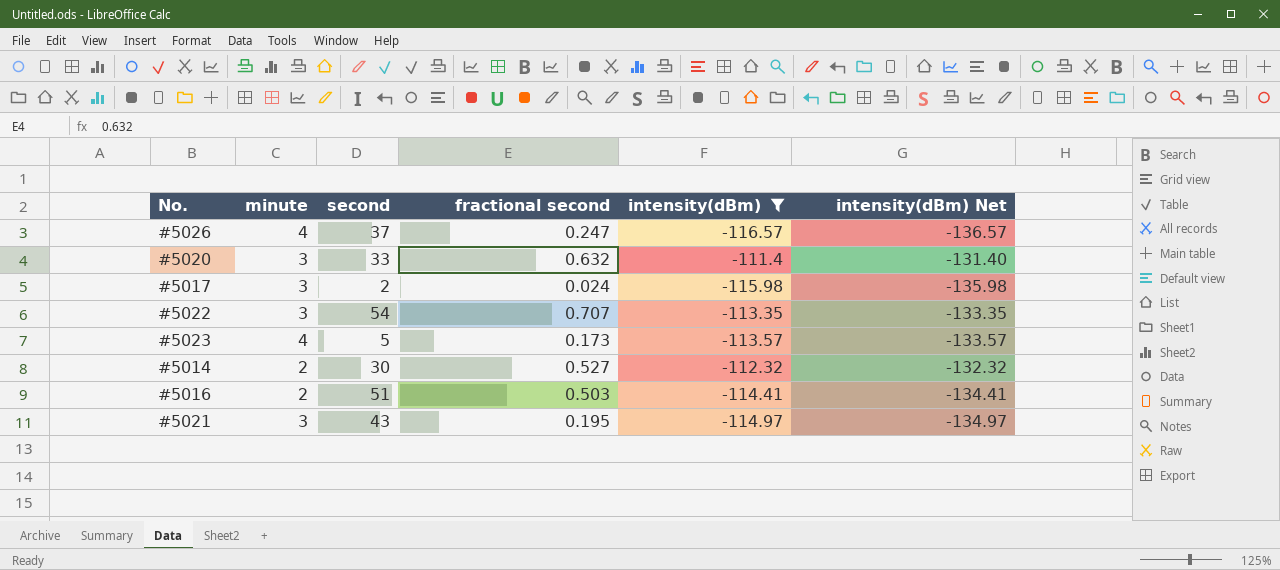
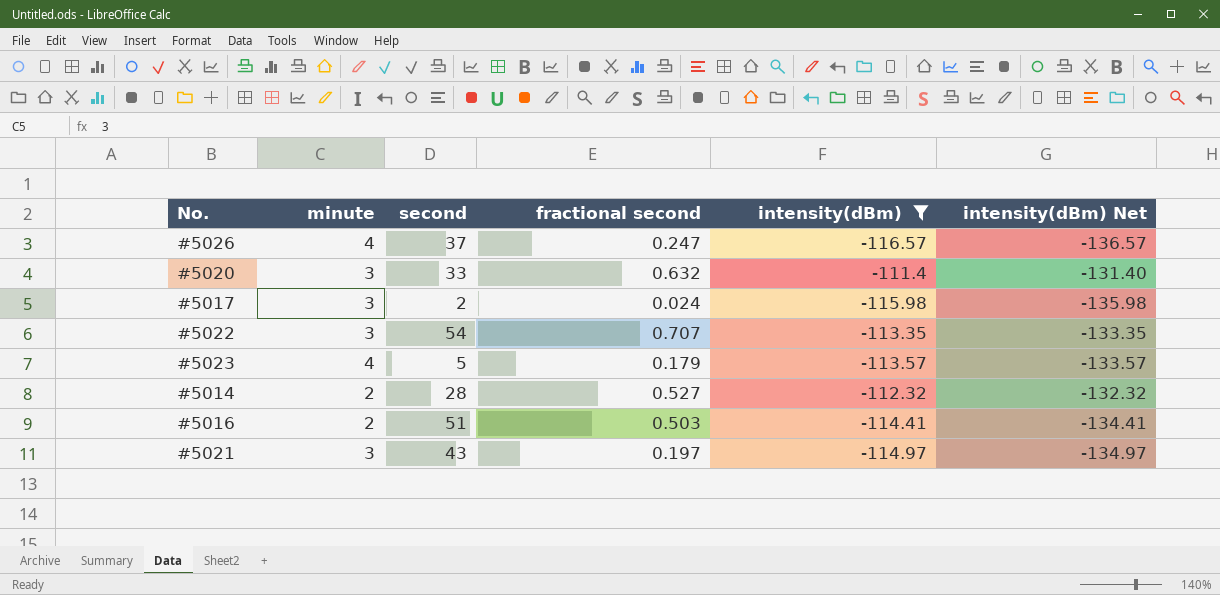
#5023 | fractional second: 0.173 -> 0.179
#5014 | second: 30 -> 28
#5021 | fractional second: 0.195 -> 0.197

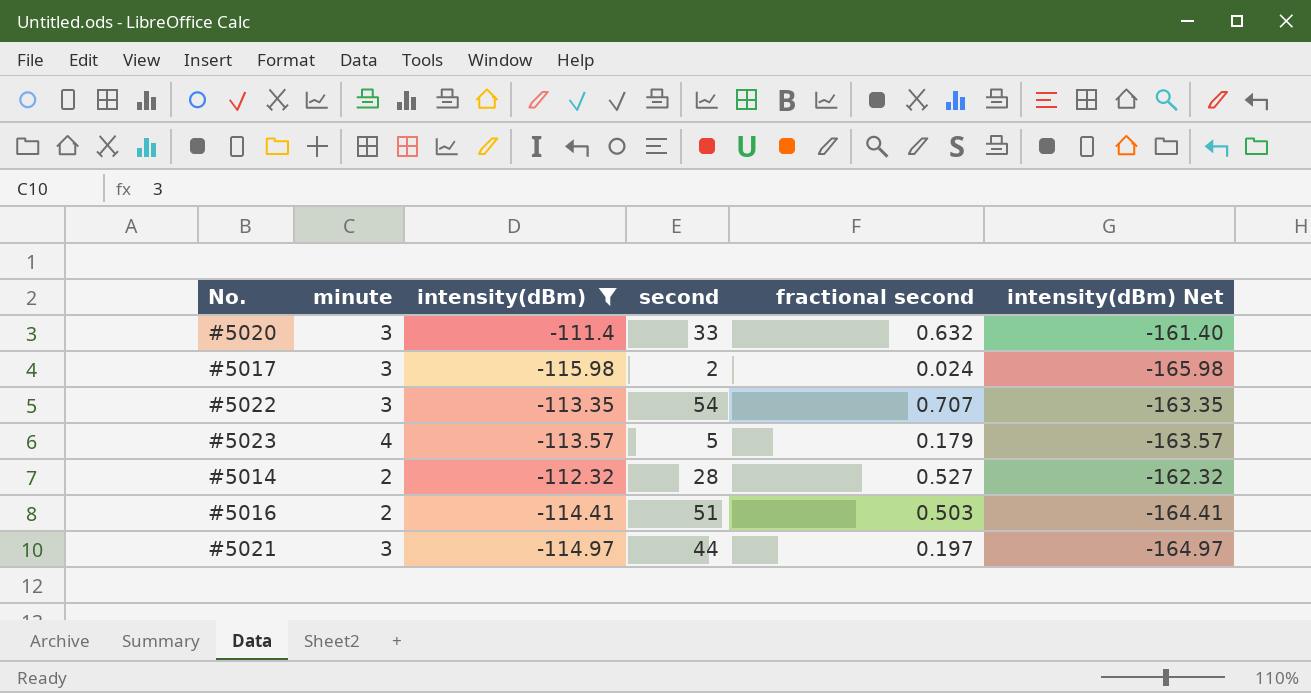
column intensity(dBm) | position: 5 -> 3
column intensity(dBm) Net | formula: [intensity(dBm)] - 20 -> [intensity(dBm)] - 50
row #5026: 4 | 37 | 0.247 | -116.57 | -136.57 -> none
#5021 | second: 43 -> 44

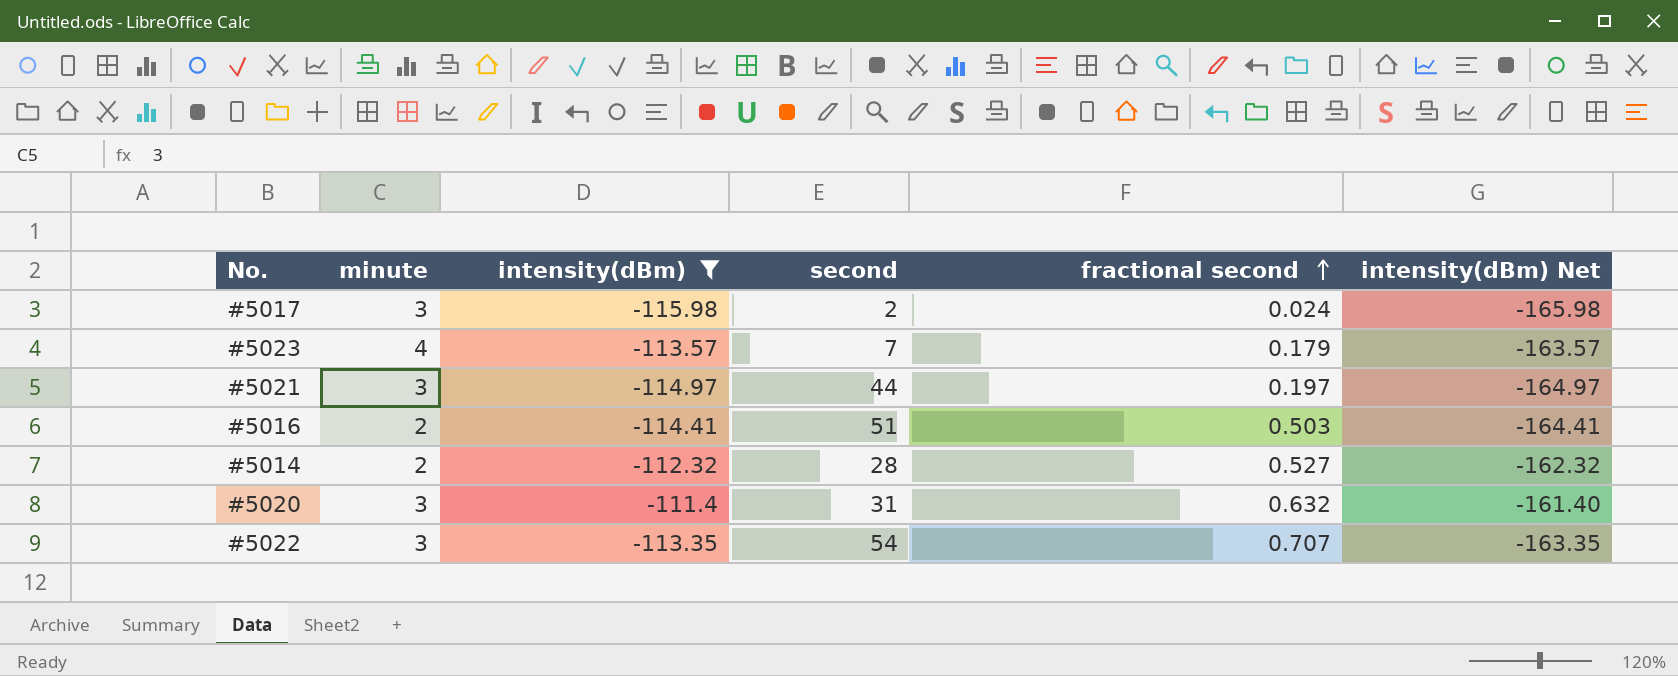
row order: none -> fractional second ascending
#5023 | second: 5 -> 7
#5020 | second: 33 -> 31

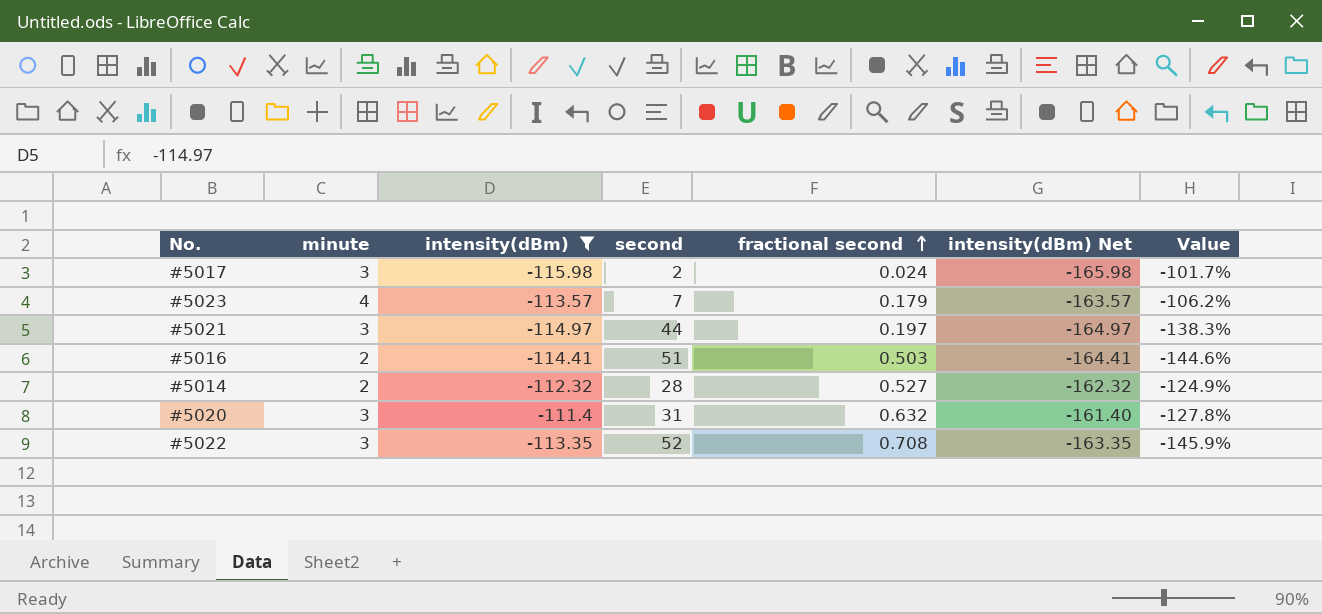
column Value | formula: none -> ([second] - [intensity(dBm)]) / [intensity(dBm)]
#5022 | second: 54 -> 52
#5022 | fractional second: 0.707 -> 0.708

